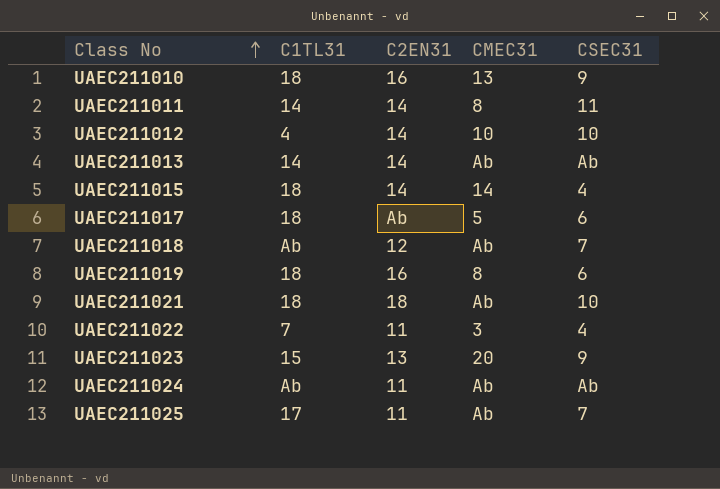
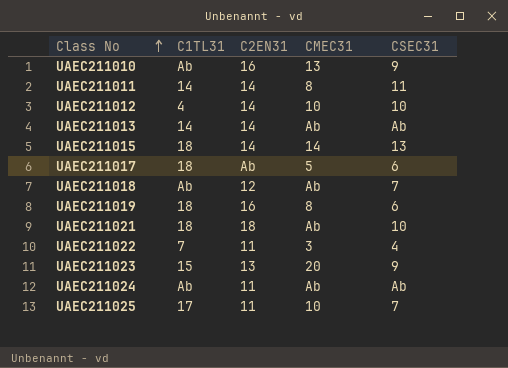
UAEC211010 | C1TL31: 18 -> Ab
UAEC211015 | CSEC31: 4 -> 13
UAEC211025 | CMEC31: Ab -> 10

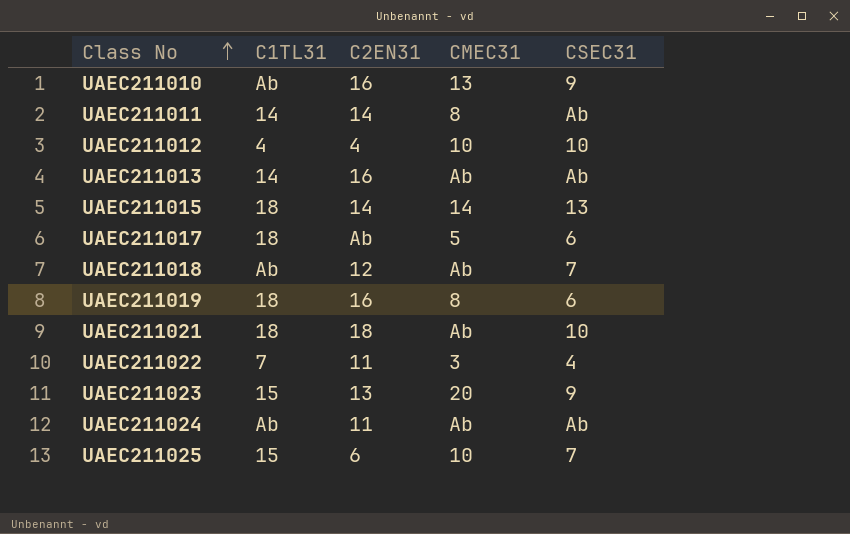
UAEC211011 | CSEC31: 11 -> Ab
UAEC211012 | C2EN31: 14 -> 4
UAEC211013 | C2EN31: 14 -> 16
UAEC211025 | C1TL31: 17 -> 15
UAEC211025 | C2EN31: 11 -> 6

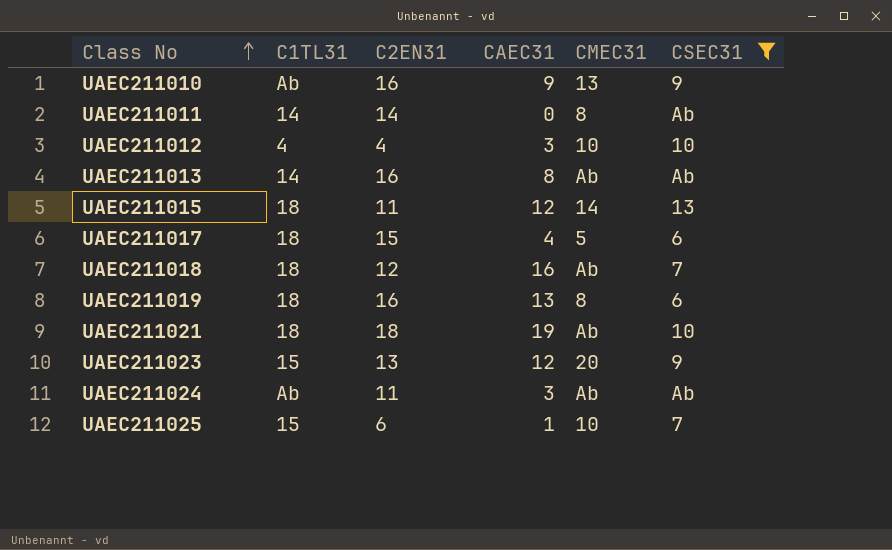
filter: none -> CSEC31 != 4
column CAEC31 | position: none -> 4
UAEC211015 | C2EN31: 14 -> 11
UAEC211017 | C2EN31: Ab -> 15
UAEC211018 | C1TL31: Ab -> 18

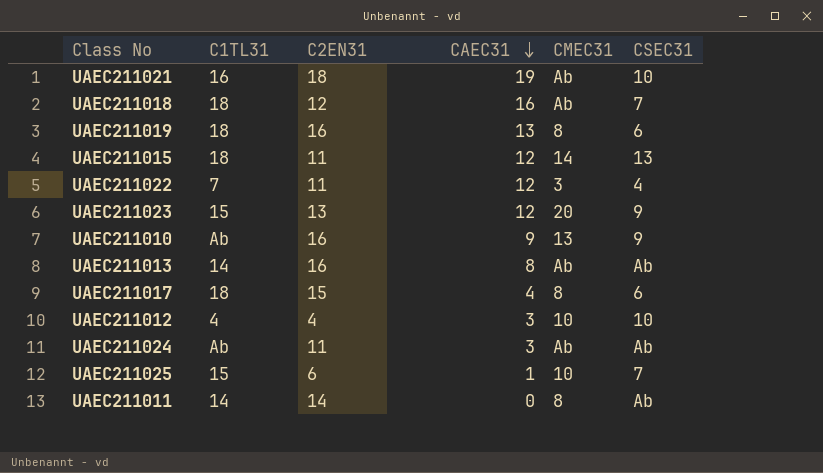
filter: CSEC31 != 4 -> none
row order: Class No ascending -> CAEC31 descending
UAEC211021 | C1TL31: 18 -> 16
UAEC211017 | CMEC31: 5 -> 8

